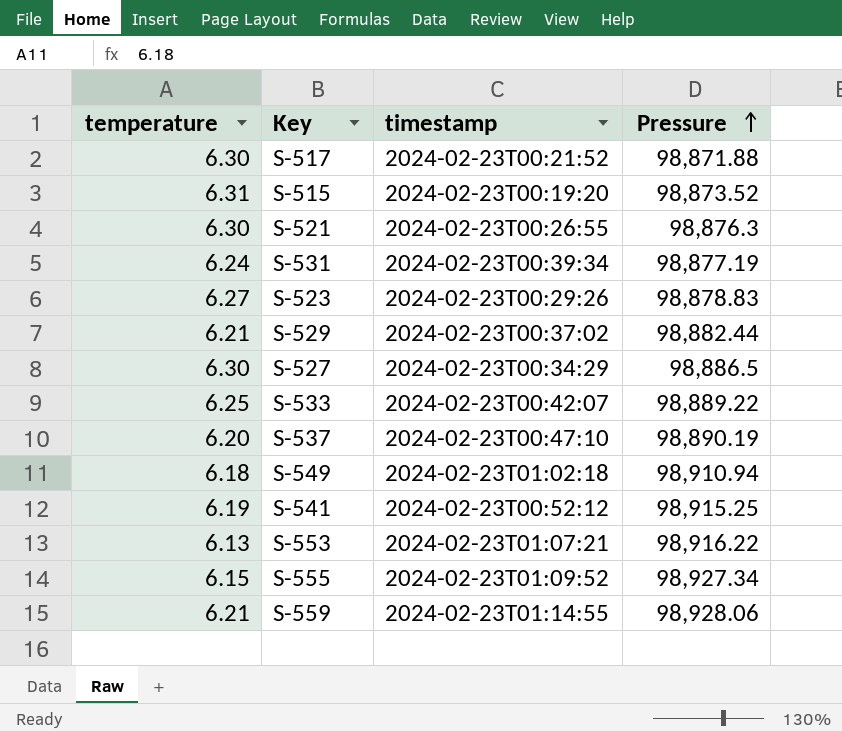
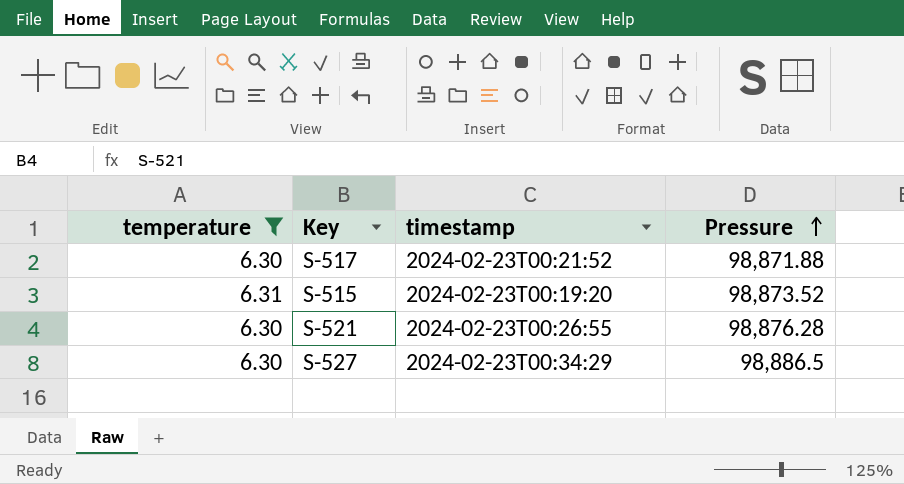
filter: none -> temperature >= 6.30
S-521 | Pressure: 98,876.3 -> 98,876.28

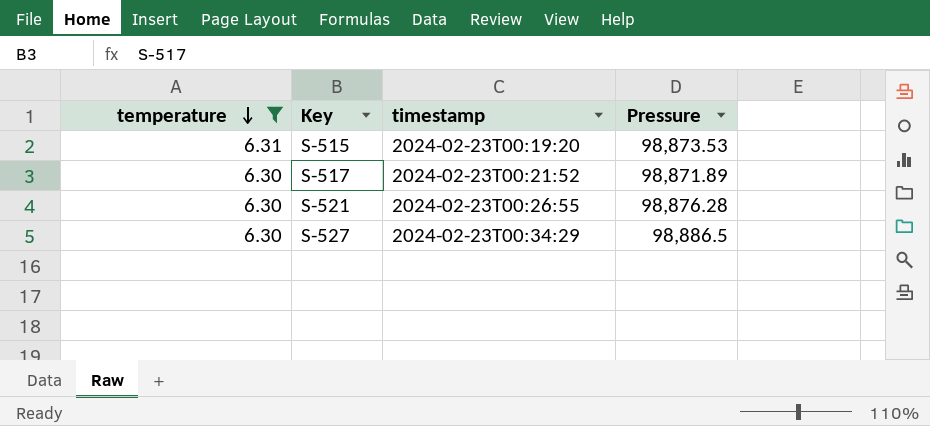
row order: Pressure ascending -> temperature descending
S-515 | Pressure: 98,873.52 -> 98,873.53
S-517 | Pressure: 98,871.88 -> 98,871.89

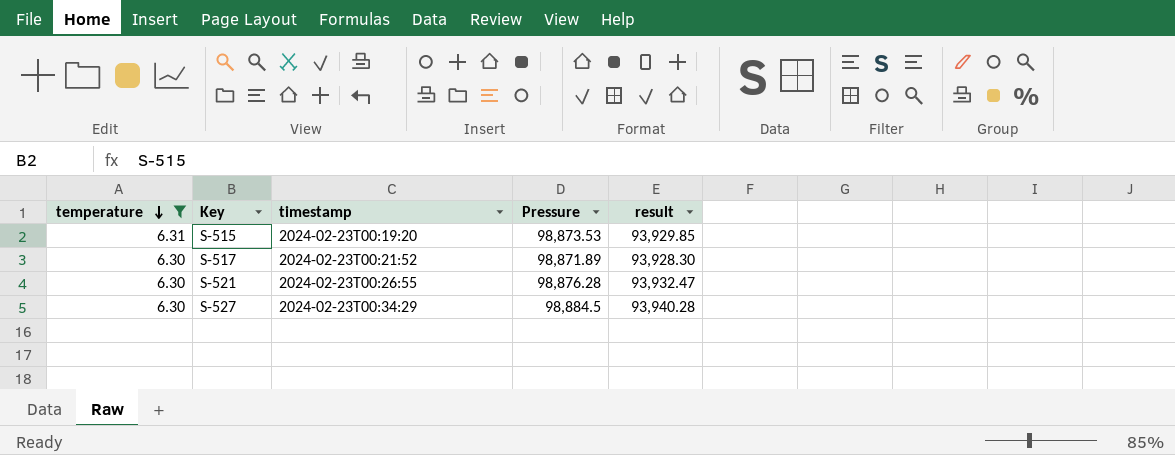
column result | formula: none -> [Pressure] * 0.95
S-527 | Pressure: 98,886.5 -> 98,884.5

